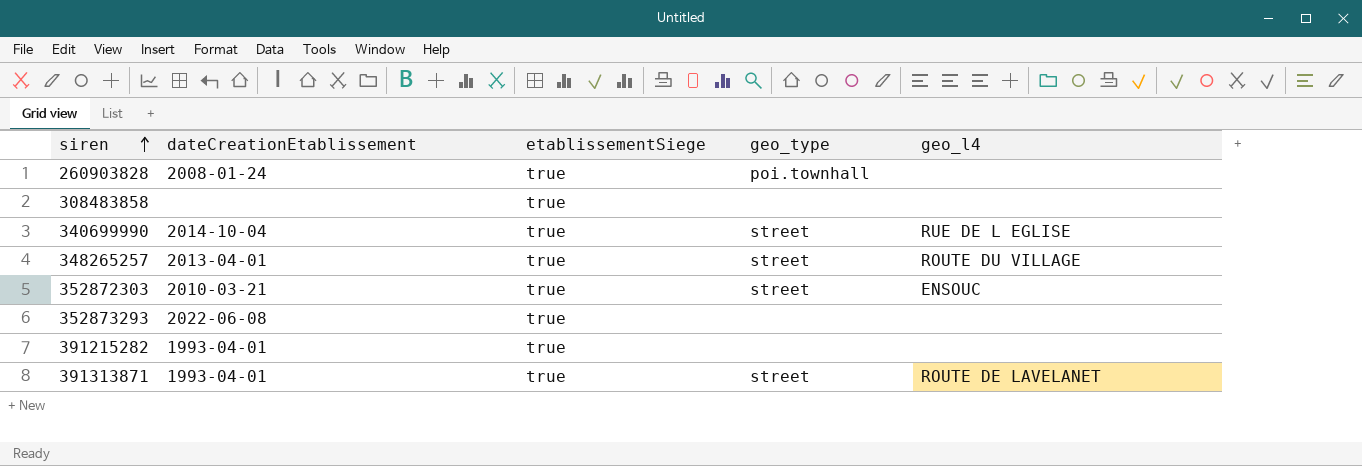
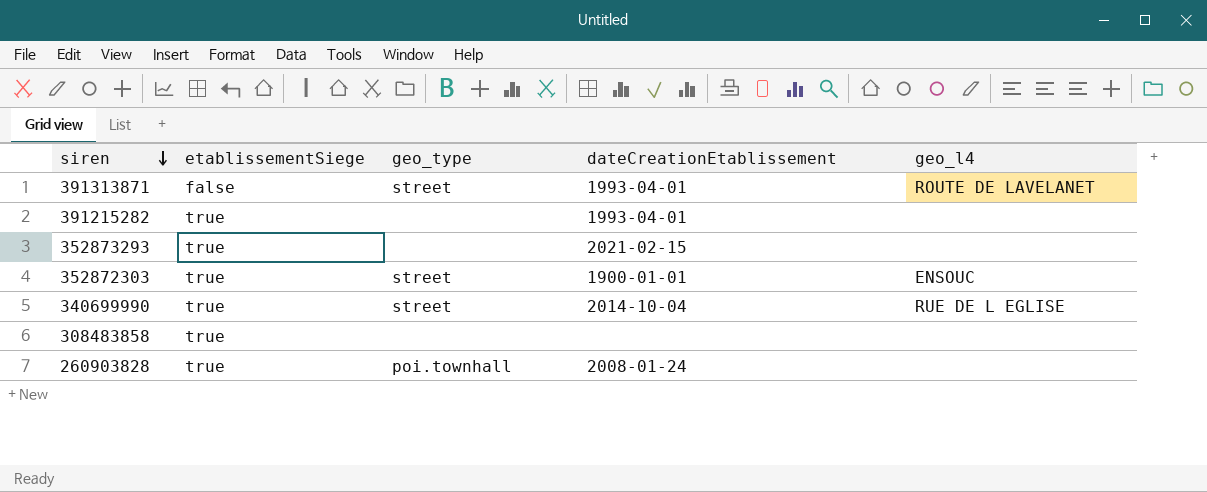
row order: siren ascending -> siren descending
column dateCreationEtablissement | position: 2 -> 4
row 348265257: 2013-04-01 | true | street | ROUTE DU VILLAGE -> none
391313871 | etablissementSiege: true -> false
352873293 | dateCreationEtablissement: 2022-06-08 -> 2021-02-15
352872303 | dateCreationEtablissement: 2010-03-21 -> 1900-01-01

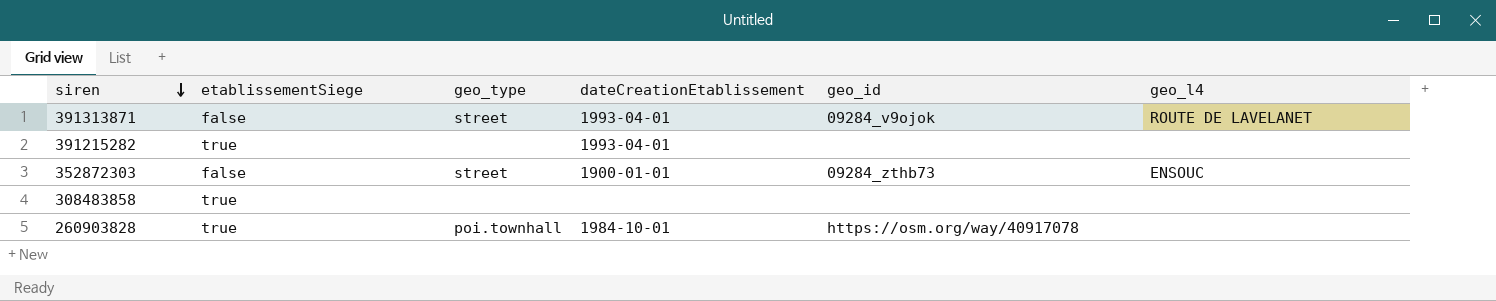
column geo_id | position: none -> 5
row 352873293: true | none | 2021-02-15 | none -> none
row 340699990: true | street | 2014-10-04 | RUE DE L EGLISE -> none
352872303 | etablissementSiege: true -> false
260903828 | dateCreationEtablissement: 2008-01-24 -> 1984-10-01

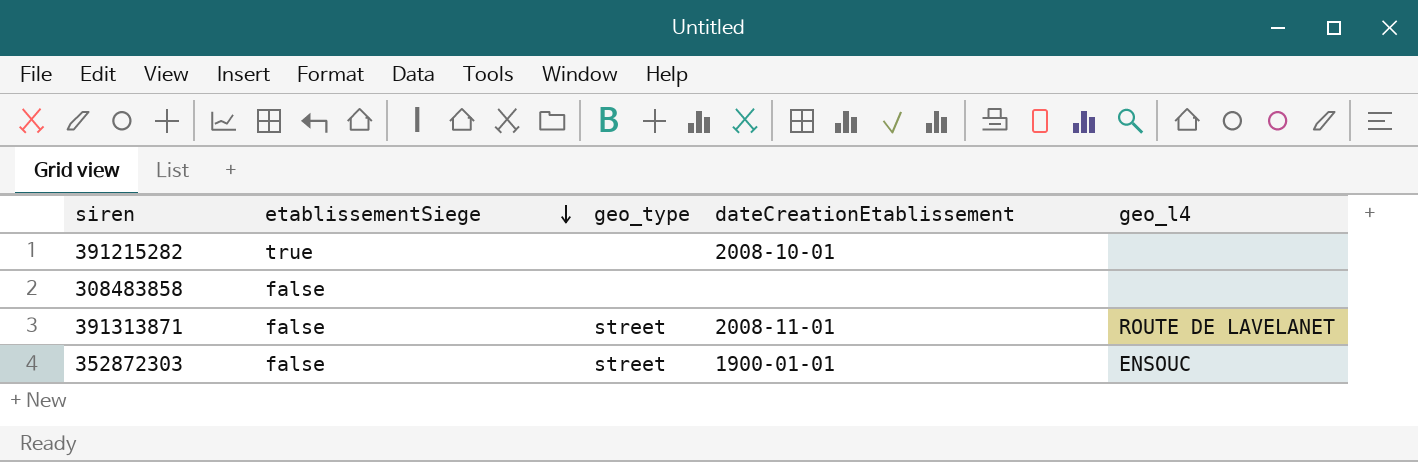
row order: siren descending -> etablissementSiege descending
column geo_id | position: 5 -> none
row 260903828: true | poi.townhall | 1984-10-01 | https://osm.org/way/40917078 | none -> none
391215282 | dateCreationEtablissement: 1993-04-01 -> 2008-10-01
308483858 | etablissementSiege: true -> false
391313871 | dateCreationEtablissement: 1993-04-01 -> 2008-11-01

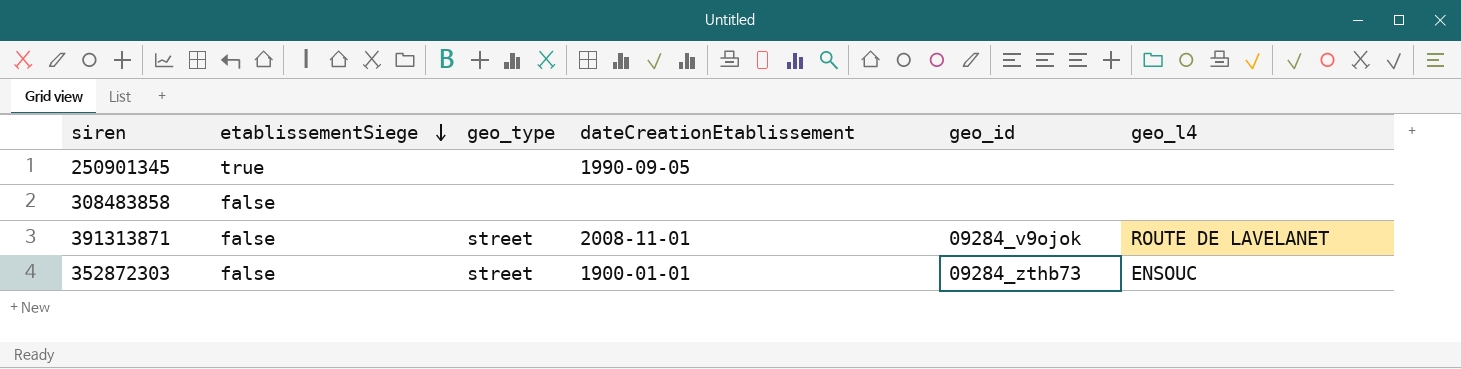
column geo_id | position: none -> 5
row 391215282: true | none | 2008-10-01 | none -> none
row 250901345: none -> true | none | 1990-09-05 | none | none

